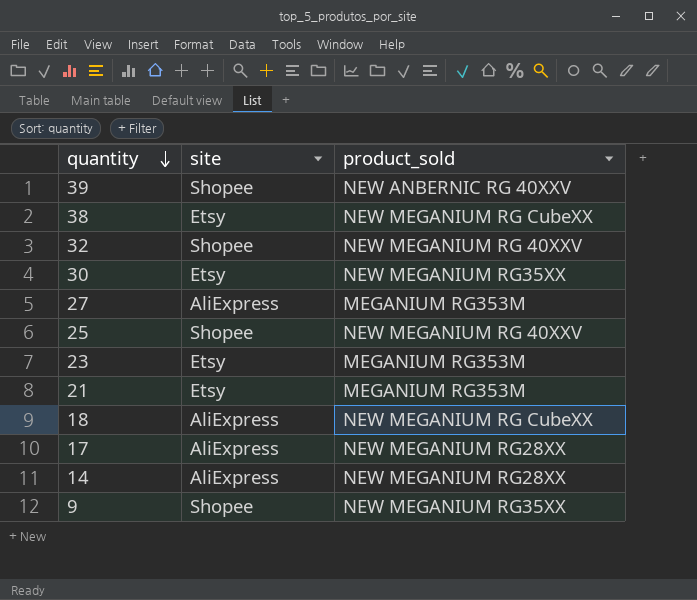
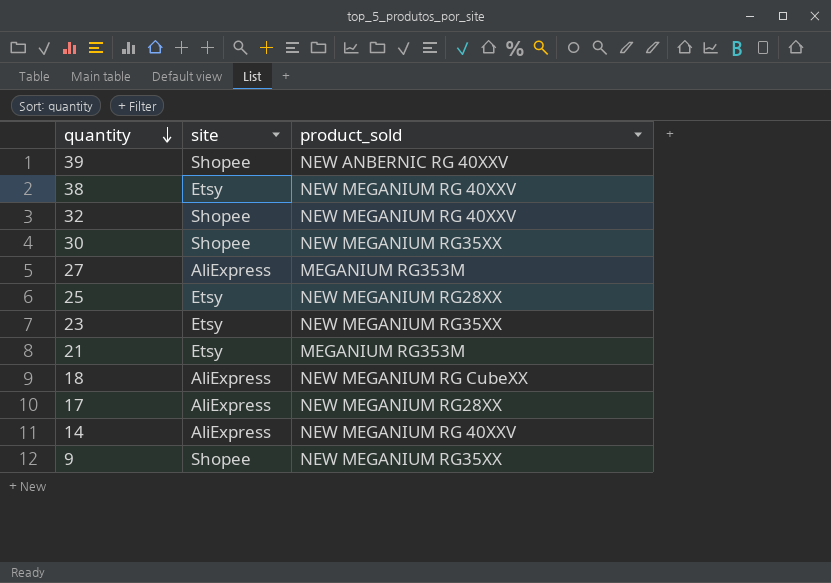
38 | product_sold: NEW MEGANIUM RG CubeXX -> NEW MEGANIUM RG 40XXV
30 | site: Etsy -> Shopee
25 | site: Shopee -> Etsy
25 | product_sold: NEW MEGANIUM RG 40XXV -> NEW MEGANIUM RG28XX
23 | product_sold: MEGANIUM RG353M -> NEW MEGANIUM RG35XX
14 | product_sold: NEW MEGANIUM RG28XX -> NEW MEGANIUM RG 40XXV

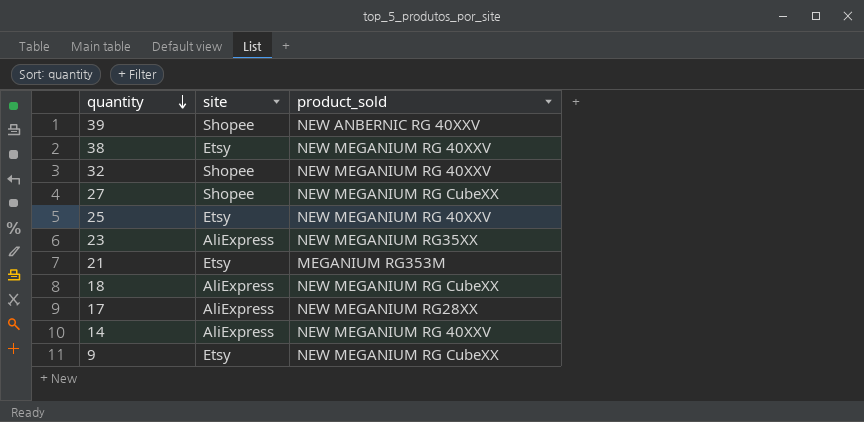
row 30: Shopee | NEW MEGANIUM RG35XX -> none
27 | site: AliExpress -> Shopee
27 | product_sold: MEGANIUM RG353M -> NEW MEGANIUM RG CubeXX
25 | product_sold: NEW MEGANIUM RG28XX -> NEW MEGANIUM RG 40XXV
23 | site: Etsy -> AliExpress
9 | site: Shopee -> Etsy
9 | product_sold: NEW MEGANIUM RG35XX -> NEW MEGANIUM RG CubeXX

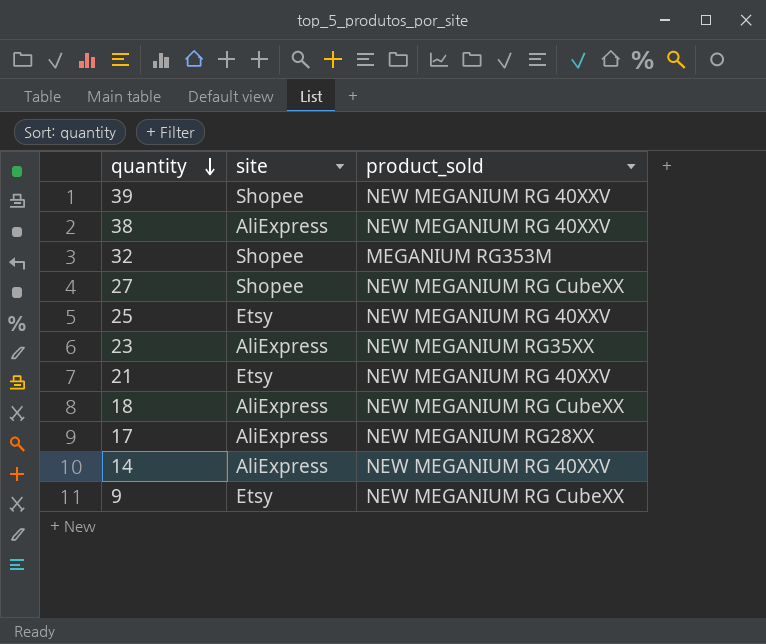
39 | product_sold: NEW ANBERNIC RG 40XXV -> NEW MEGANIUM RG 40XXV
38 | site: Etsy -> AliExpress
32 | product_sold: NEW MEGANIUM RG 40XXV -> MEGANIUM RG353M
21 | product_sold: MEGANIUM RG353M -> NEW MEGANIUM RG 40XXV

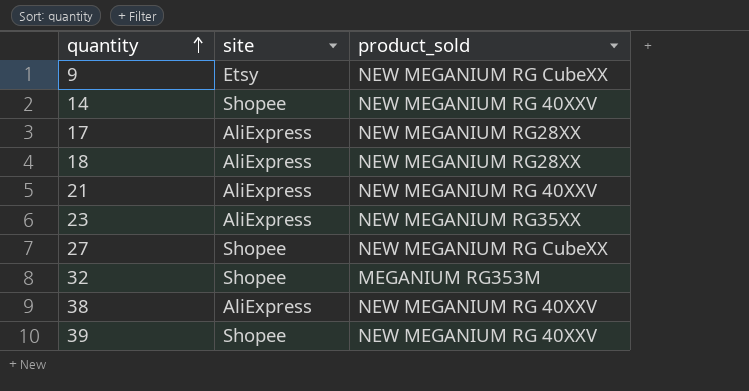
row order: quantity descending -> quantity ascending
row 25: Etsy | NEW MEGANIUM RG 40XXV -> none
14 | site: AliExpress -> Shopee
18 | product_sold: NEW MEGANIUM RG CubeXX -> NEW MEGANIUM RG28XX
21 | site: Etsy -> AliExpress

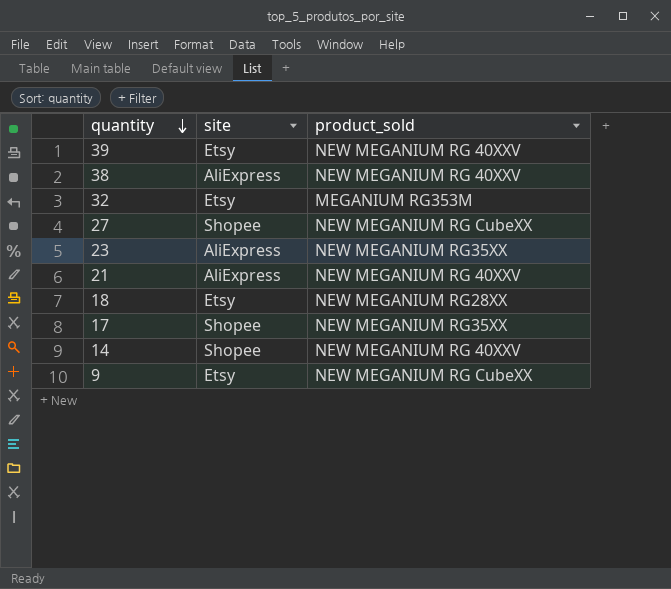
row order: quantity ascending -> quantity descending
39 | site: Shopee -> Etsy
32 | site: Shopee -> Etsy
18 | site: AliExpress -> Etsy
17 | site: AliExpress -> Shopee
17 | product_sold: NEW MEGANIUM RG28XX -> NEW MEGANIUM RG35XX

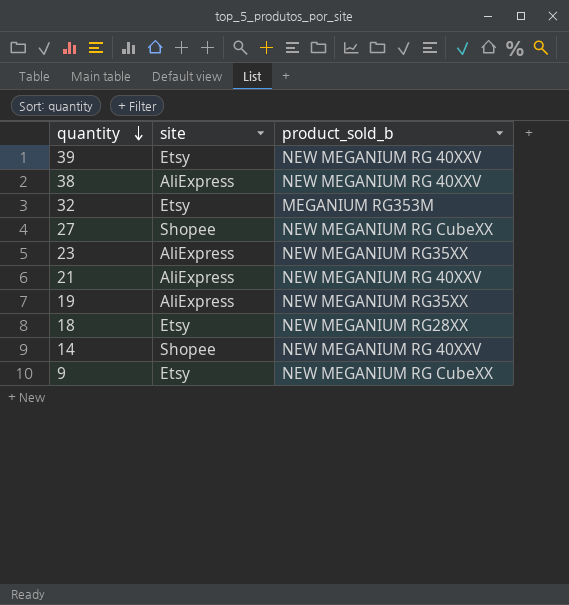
column name: product_sold -> product_sold_b
row 17: Shopee | NEW MEGANIUM RG35XX -> none
row 19: none -> AliExpress | NEW MEGANIUM RG35XX

